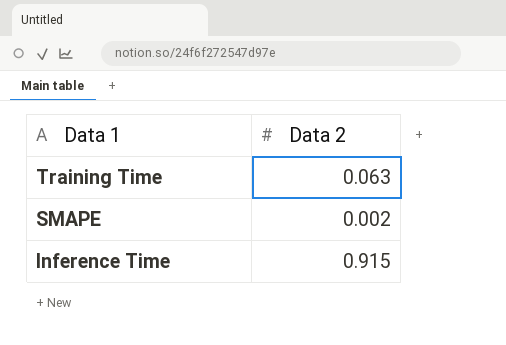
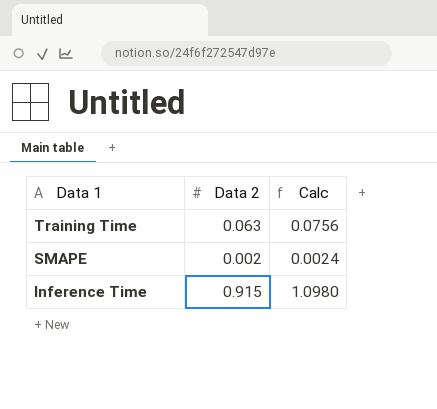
column Calc | formula: none -> [Data 2] * 1.2

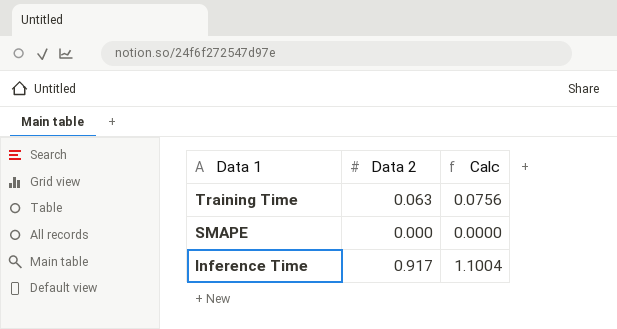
SMAPE | Data 2: 0.002 -> 0.000
SMAPE | Calc: 0.0024 -> 0.0000
Inference Time | Data 2: 0.915 -> 0.917
Inference Time | Calc: 1.0980 -> 1.1004

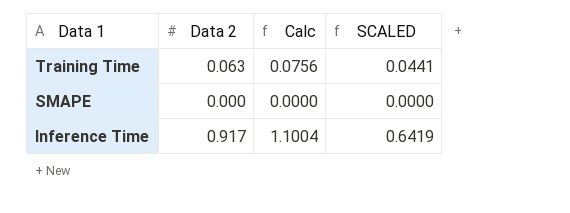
column SCALED | formula: none -> [Data 2] * 0.7

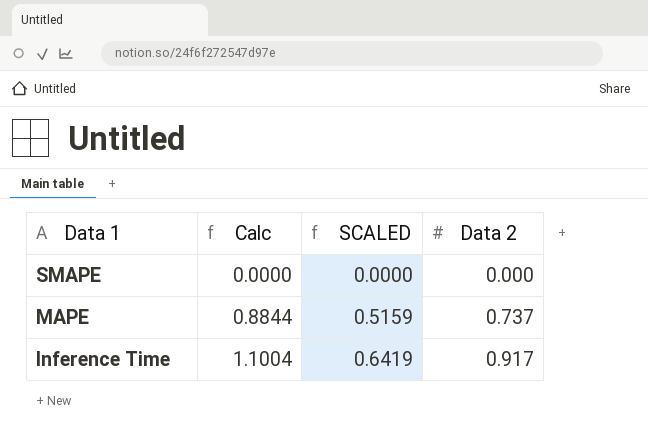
column Data 2 | position: 2 -> 4
row Training Time: 0.063 | 0.0756 | 0.0441 -> none
row MAPE: none -> 0.8844 | 0.5159 | 0.737

